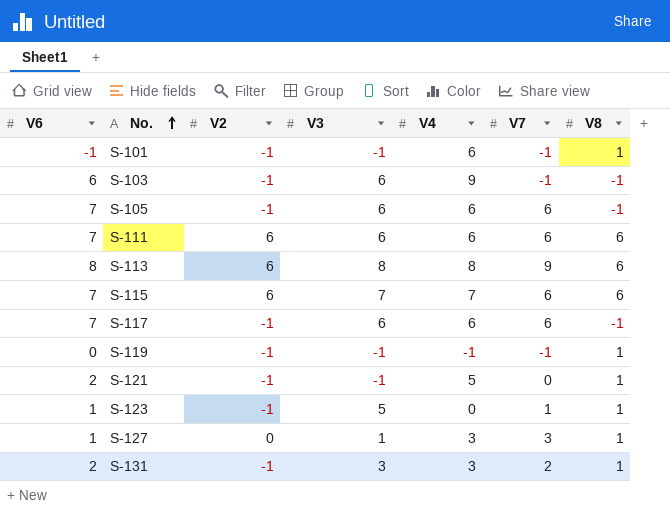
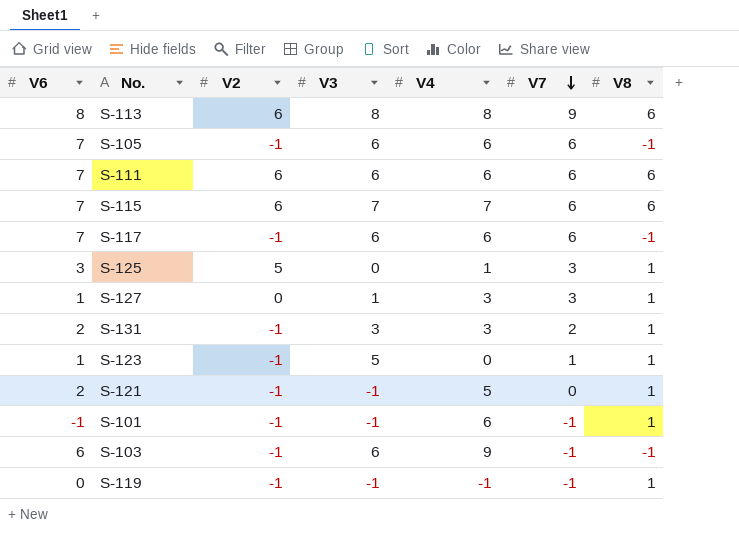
row order: No. ascending -> V7 descending
row S-125: none -> 3 | 5 | 0 | 1 | 3 | 1

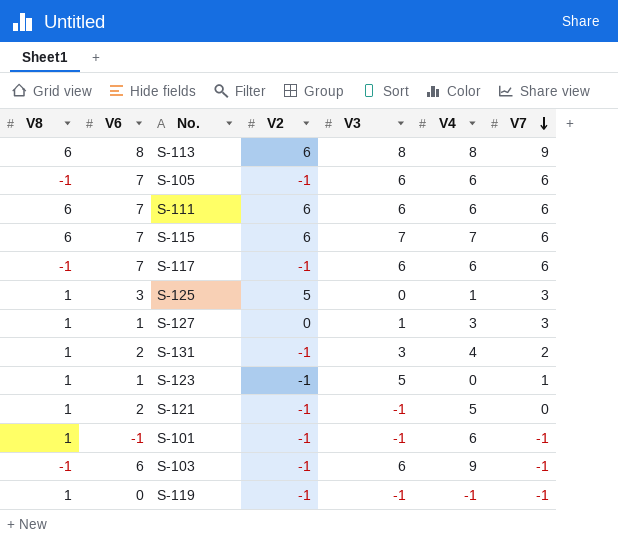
column V8 | position: 7 -> 1
S-131 | V4: 3 -> 4

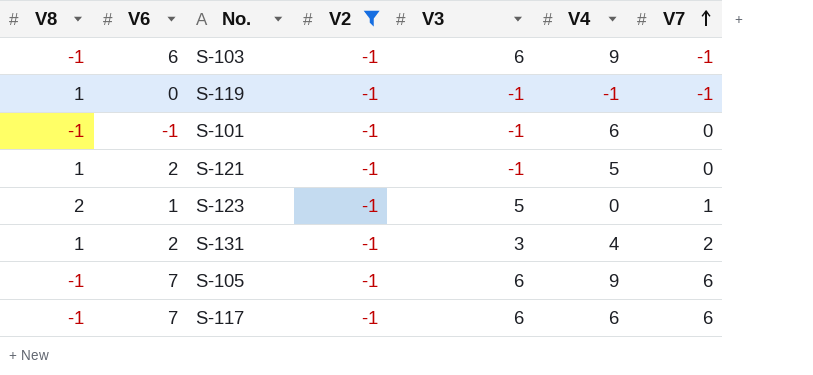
filter: none -> V2 = -1
row order: V7 descending -> V7 ascending
S-101 | V8: 1 -> -1
S-101 | V7: -1 -> 0
S-123 | V8: 1 -> 2
S-105 | V4: 6 -> 9

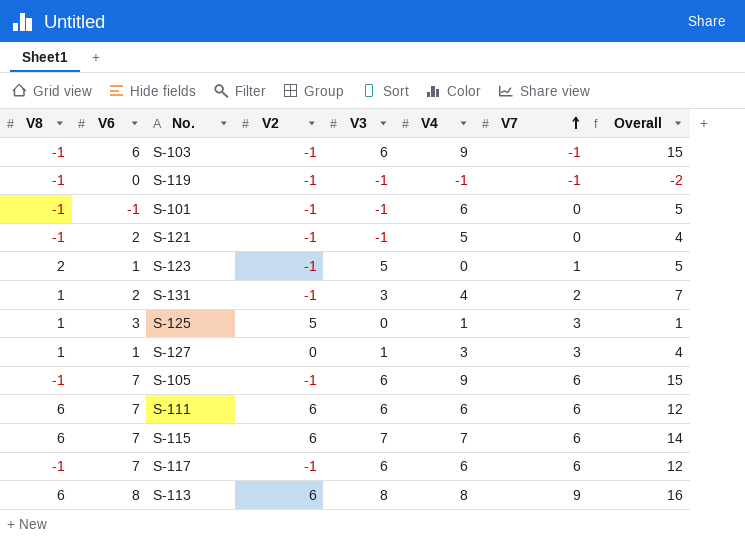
filter: V2 = -1 -> none
column Overall | formula: none -> [V3] + [V4]
S-119 | V8: 1 -> -1
S-121 | V8: 1 -> -1

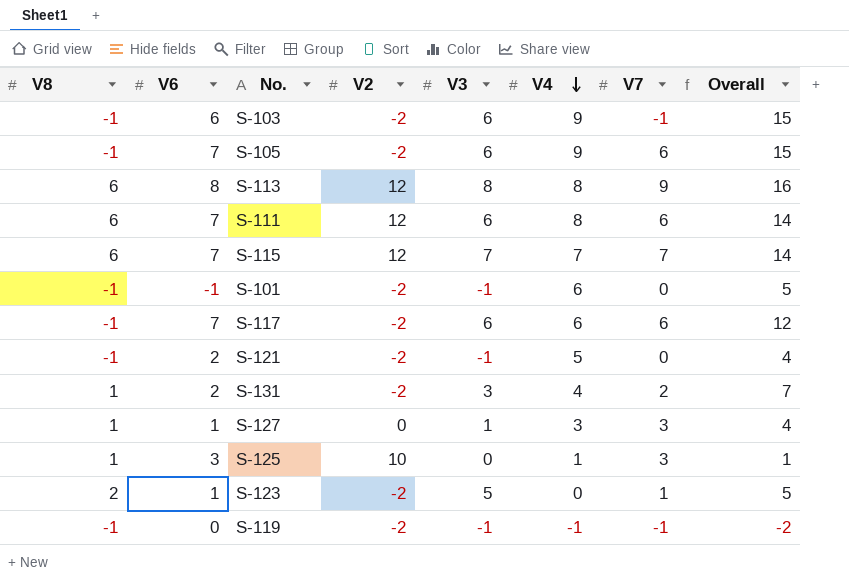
row order: V7 ascending -> V4 descending
S-103 | V2: -1 -> -2
S-105 | V2: -1 -> -2
S-113 | V2: 6 -> 12
S-111 | V2: 6 -> 12
S-111 | V4: 6 -> 8
S-111 | Overall: 12 -> 14
S-115 | V2: 6 -> 12
S-115 | V7: 6 -> 7
S-101 | V2: -1 -> -2
S-117 | V2: -1 -> -2
S-121 | V2: -1 -> -2
S-131 | V2: -1 -> -2
S-125 | V2: 5 -> 10
S-123 | V2: -1 -> -2
S-119 | V2: -1 -> -2

